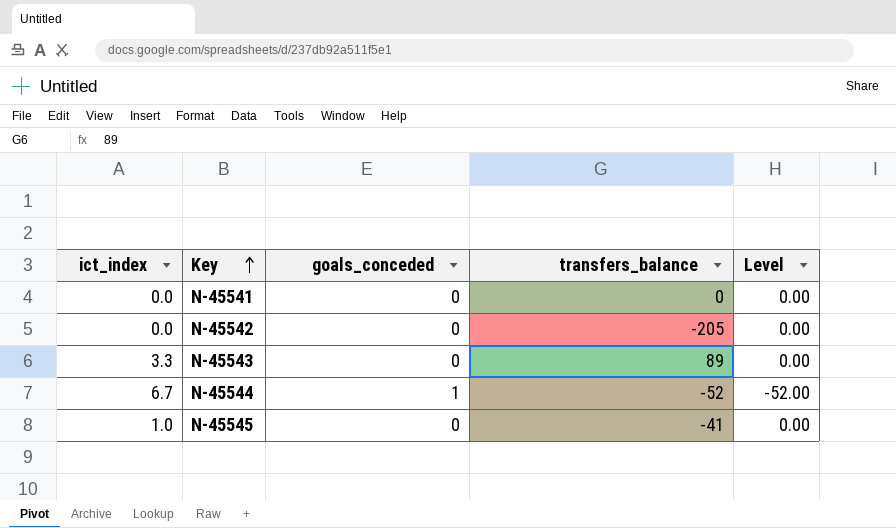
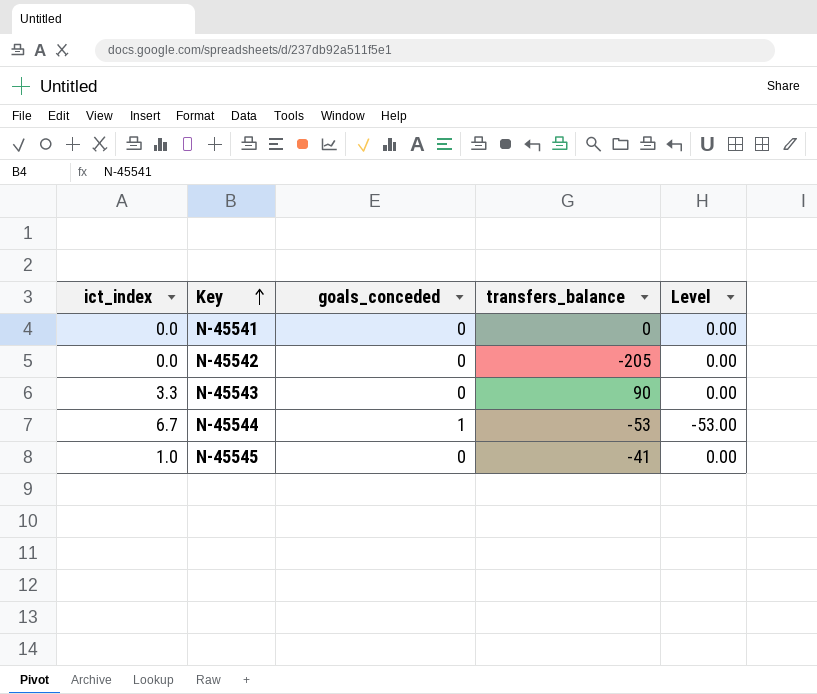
N-45543 | transfers_balance: 89 -> 90
N-45544 | transfers_balance: -52 -> -53
N-45544 | Level: -52.00 -> -53.00

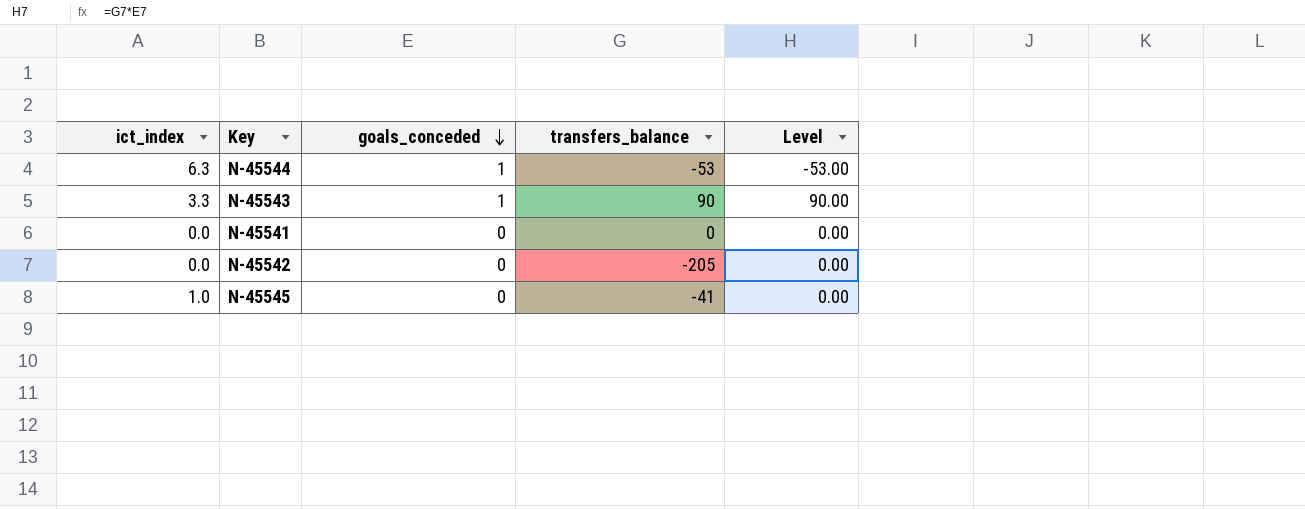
row order: Key ascending -> goals_conceded descending
N-45544 | ict_index: 6.7 -> 6.3
N-45543 | goals_conceded: 0 -> 1
N-45543 | Level: 0.00 -> 90.00

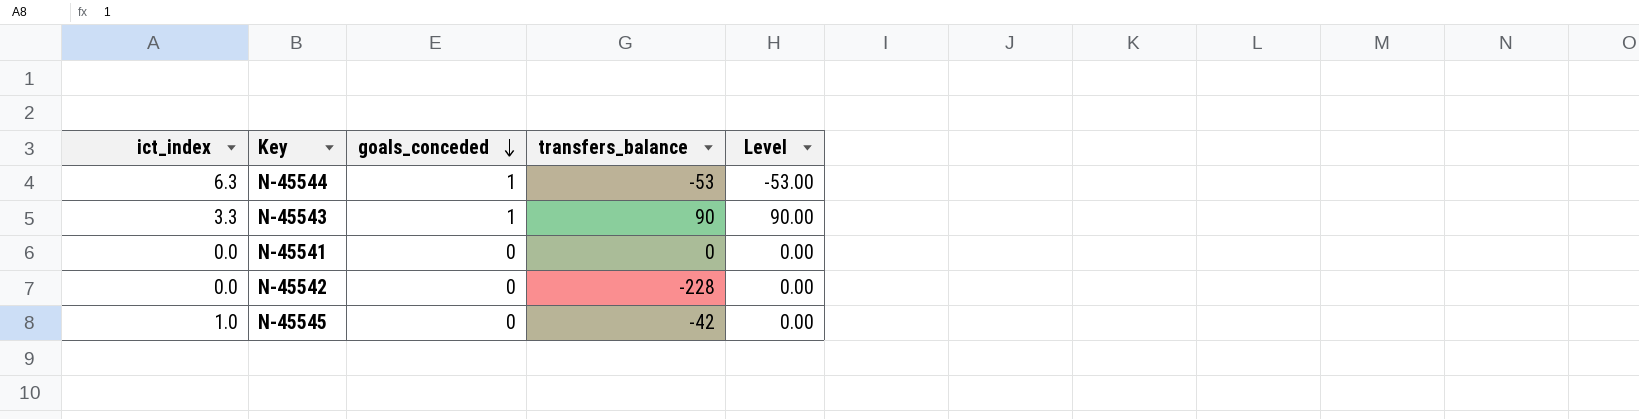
N-45542 | transfers_balance: -205 -> -228
N-45545 | transfers_balance: -41 -> -42

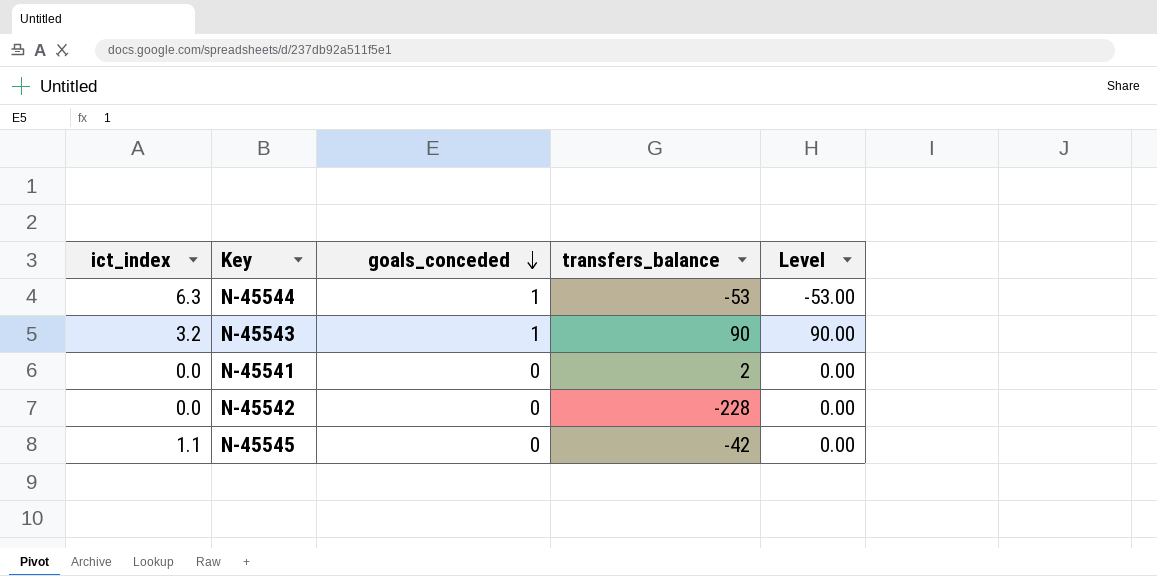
N-45543 | ict_index: 3.3 -> 3.2
N-45541 | transfers_balance: 0 -> 2
N-45545 | ict_index: 1.0 -> 1.1

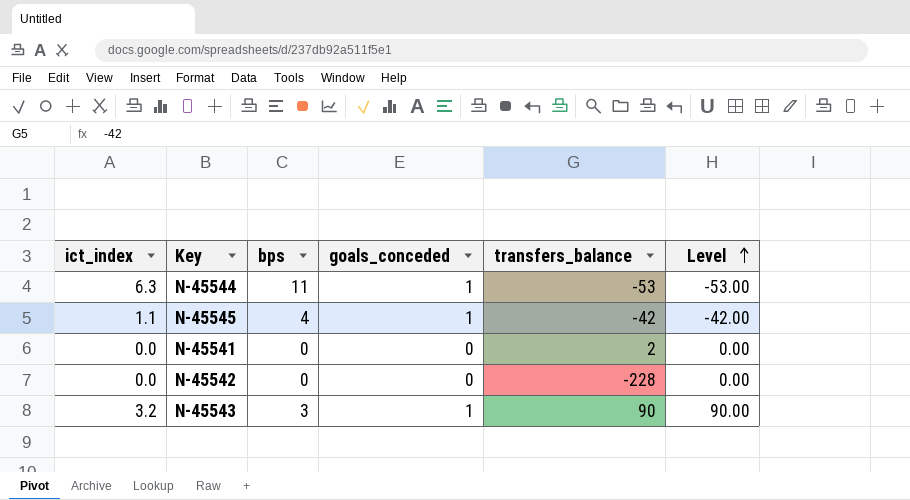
row order: goals_conceded descending -> Level ascending
column bps | position: none -> 3
N-45545 | goals_conceded: 0 -> 1
N-45545 | Level: 0.00 -> -42.00

